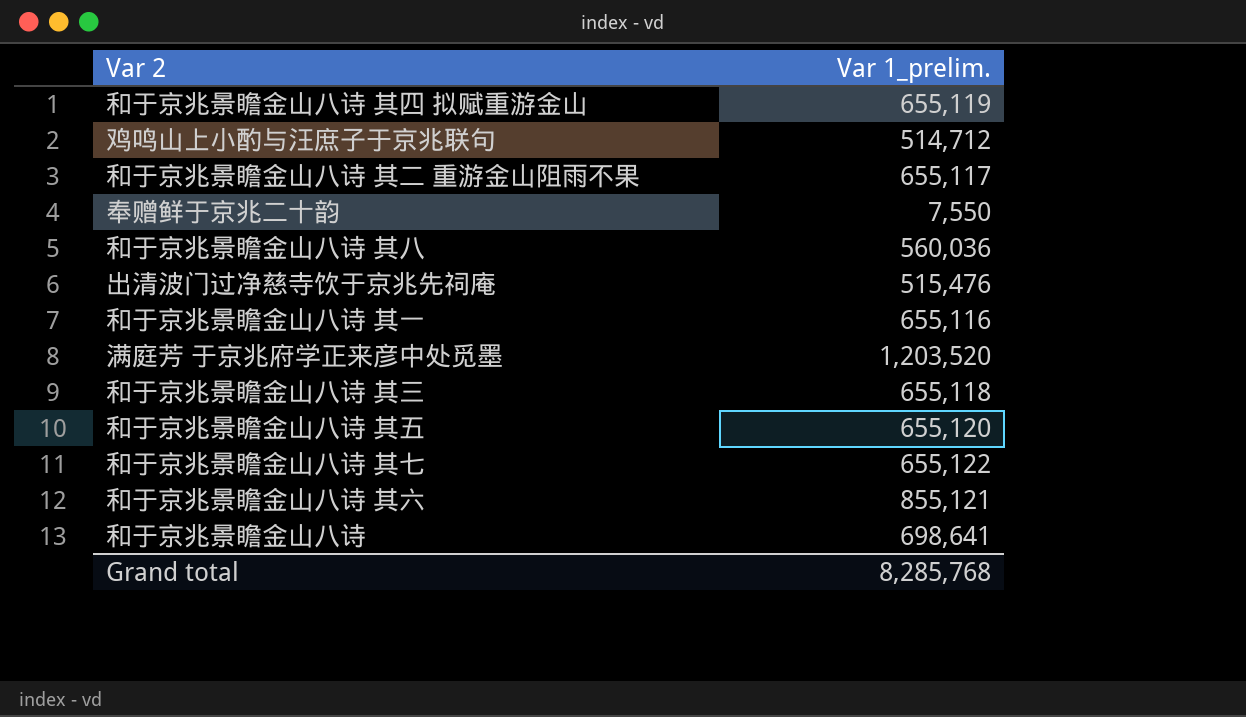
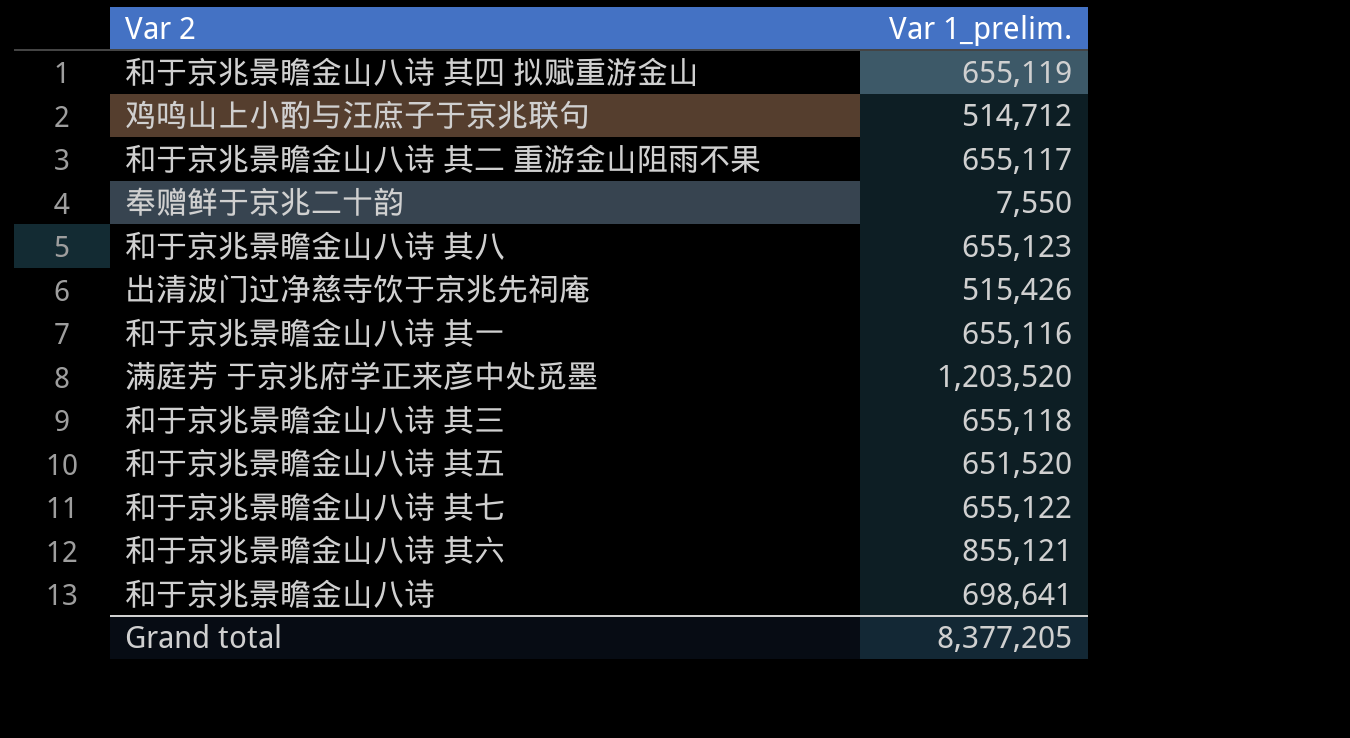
和于京兆景瞻金山八诗 其八 | Var 1_prelim.: 560,036 -> 655,123
出清波门过净慈寺饮于京兆先祠庵 | Var 1_prelim.: 515,476 -> 515,426
和于京兆景瞻金山八诗 其五 | Var 1_prelim.: 655,120 -> 651,520
Grand total | Var 1_prelim.: 8,285,768 -> 8,377,205

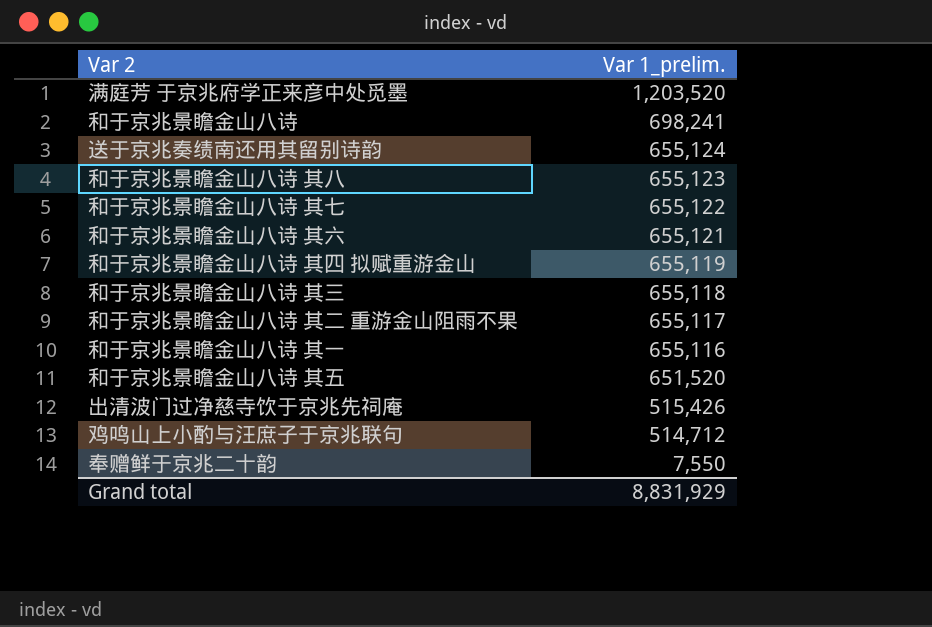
row order: none -> Var 1_prelim. descending
和于京兆景瞻金山八诗 | Var 1_prelim.: 698,641 -> 698,241
row 送于京兆奏绩南还用其留别诗韵: none -> 655,124
和于京兆景瞻金山八诗 其六 | Var 1_prelim.: 855,121 -> 655,121
Grand total | Var 1_prelim.: 8,377,205 -> 8,831,929

